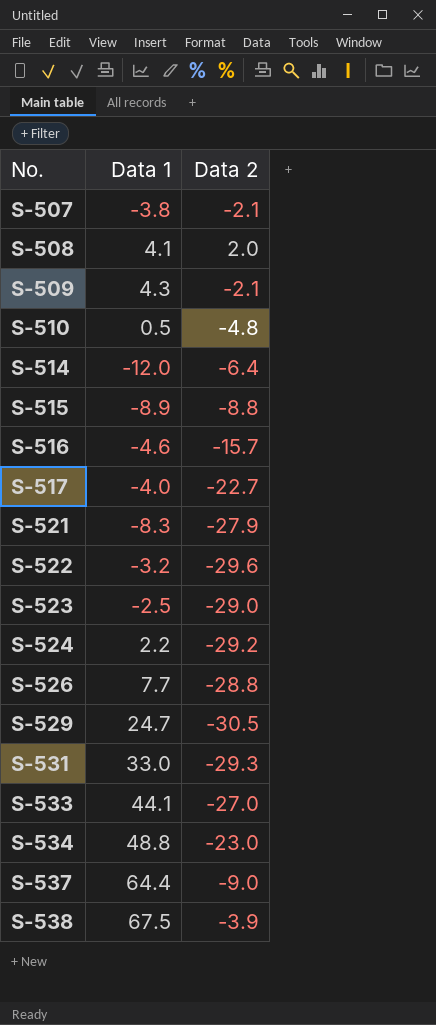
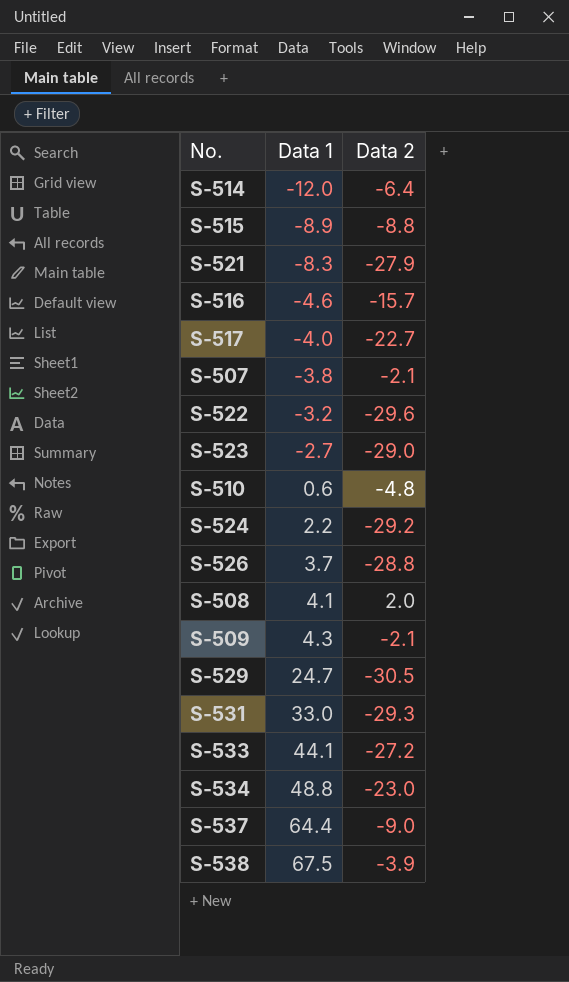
row order: No. ascending -> Data 1 ascending
S-523 | Data 1: -2.5 -> -2.7
S-510 | Data 1: 0.5 -> 0.6
S-526 | Data 1: 7.7 -> 3.7
S-533 | Data 2: -27.0 -> -27.2

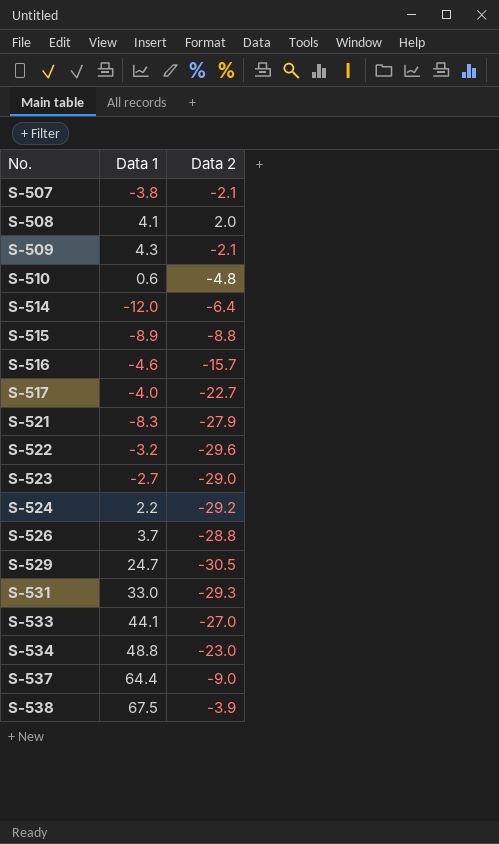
row order: Data 1 ascending -> No. ascending
S-533 | Data 2: -27.2 -> -27.0

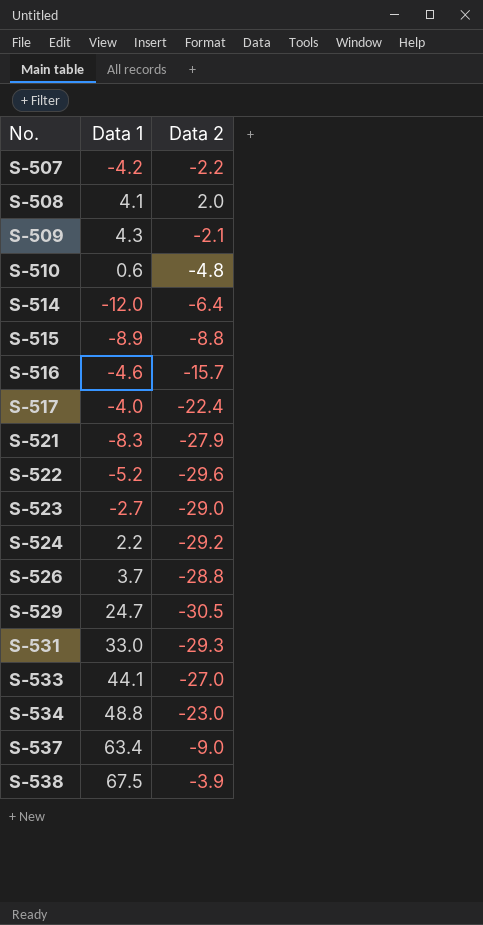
S-507 | Data 1: -3.8 -> -4.2
S-507 | Data 2: -2.1 -> -2.2
S-517 | Data 2: -22.7 -> -22.4
S-522 | Data 1: -3.2 -> -5.2
S-537 | Data 1: 64.4 -> 63.4

